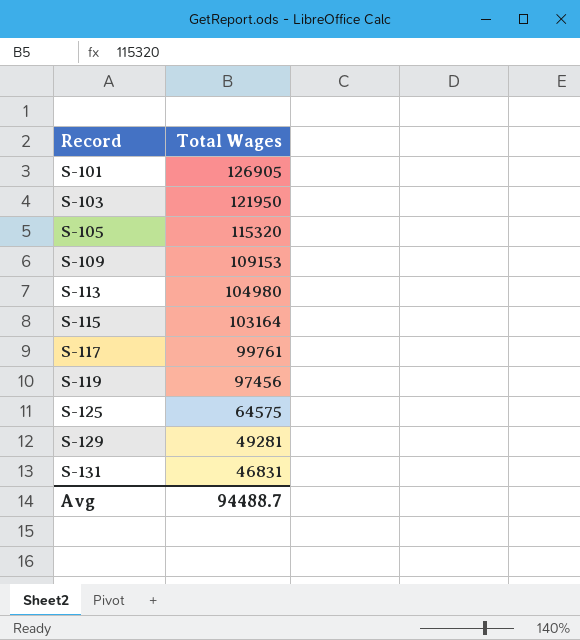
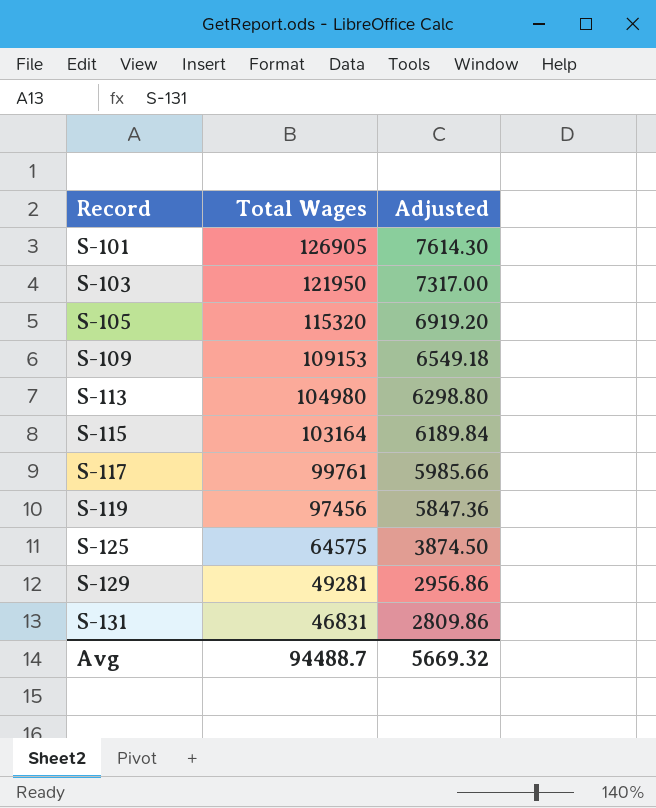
column Adjusted | formula: none -> [Total Wages] * 0.06

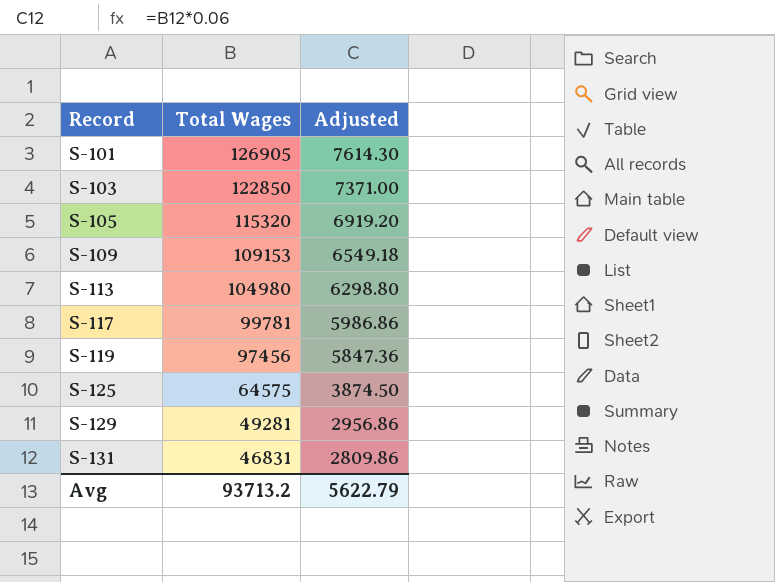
row S-115: 103164 | 6189.84 -> none
S-103 | Total Wages: 121950 -> 122850
S-103 | Adjusted: 7317.00 -> 7371.00
S-117 | Total Wages: 99761 -> 99781
S-117 | Adjusted: 5985.66 -> 5986.86
Avg | Total Wages: 94488.7 -> 93713.2
Avg | Adjusted: 5669.32 -> 5622.79

